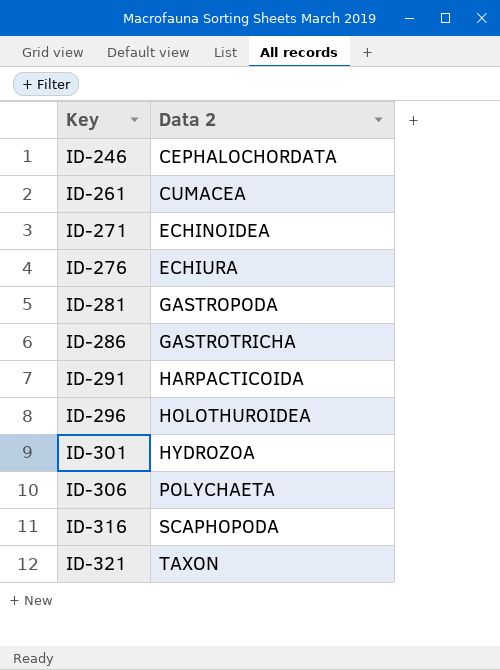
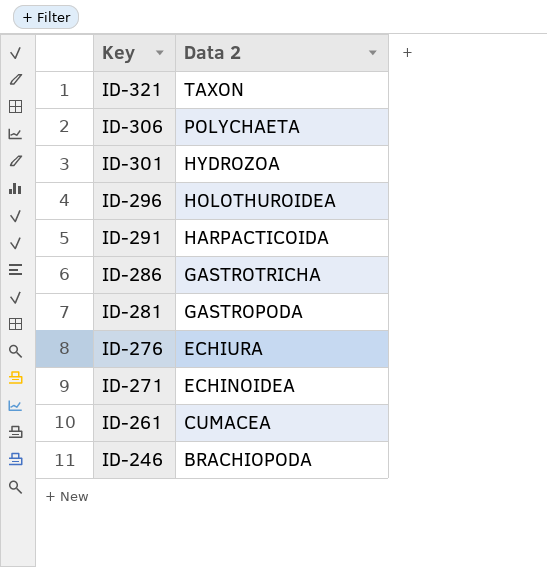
row order: Key ascending -> Key descending
row ID-316: SCAPHOPODA -> none
ID-246 | Data 2: CEPHALOCHORDATA -> BRACHIOPODA

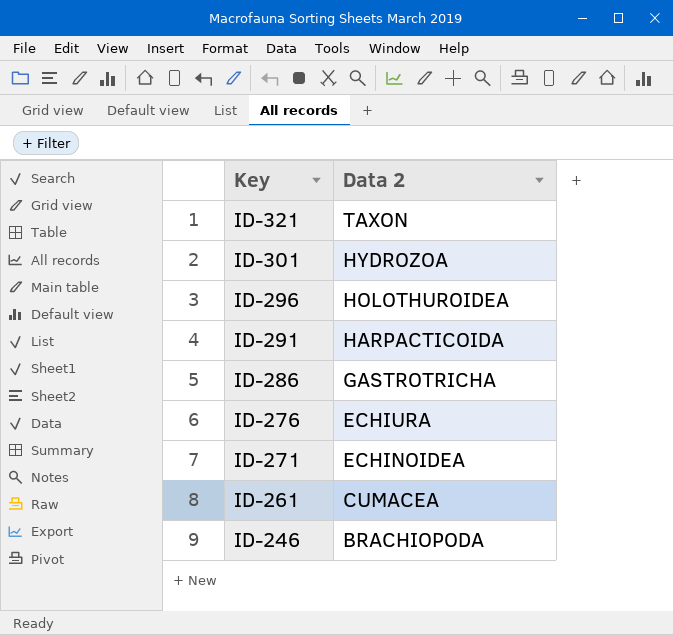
row ID-306: POLYCHAETA -> none
row ID-281: GASTROPODA -> none

